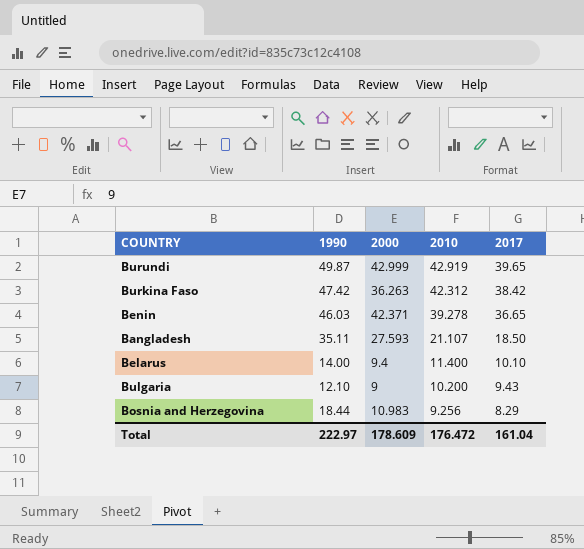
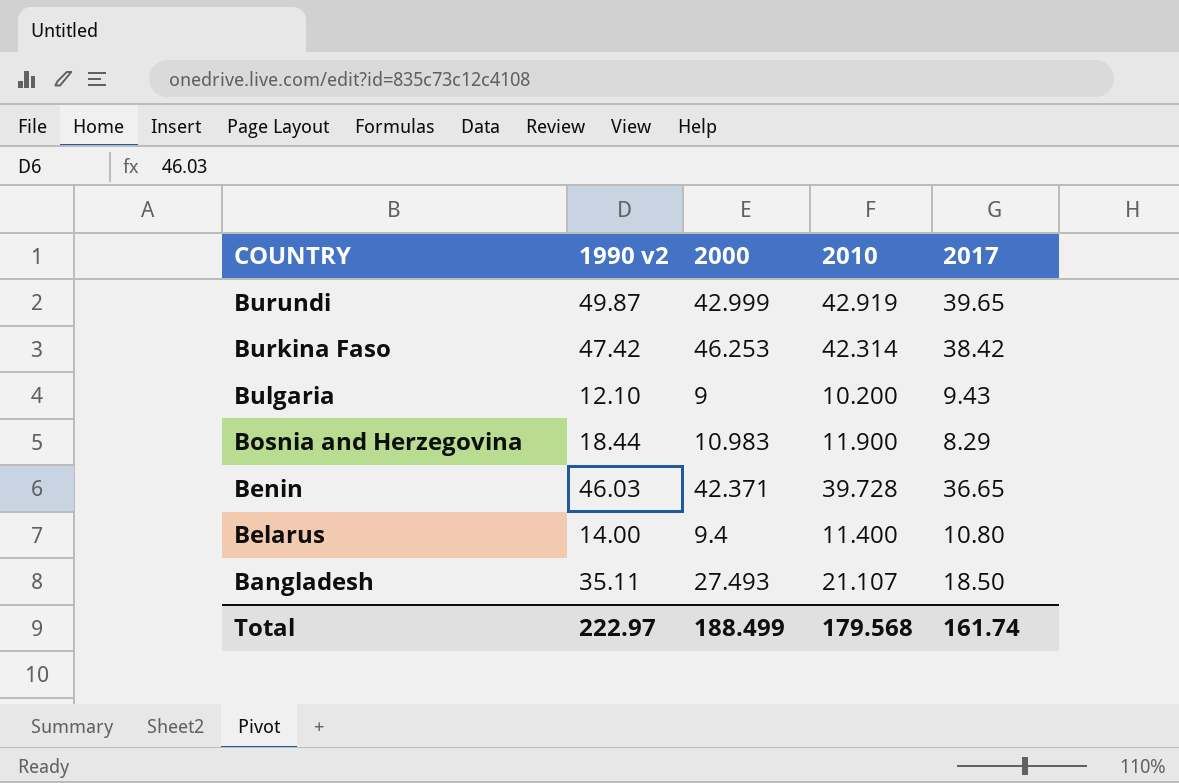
row order: 2010 descending -> COUNTRY descending
column name: 1990 -> 1990 v2
Burkina Faso | 2000: 36.263 -> 46.253
Burkina Faso | 2010: 42.312 -> 42.314
Bosnia and Herzegovina | 2010: 9.256 -> 11.900
Benin | 2010: 39.278 -> 39.728
Belarus | 2017: 10.10 -> 10.80
Bangladesh | 2000: 27.593 -> 27.493
Total | 2000: 178.609 -> 188.499
Total | 2010: 176.472 -> 179.568
Total | 2017: 161.04 -> 161.74

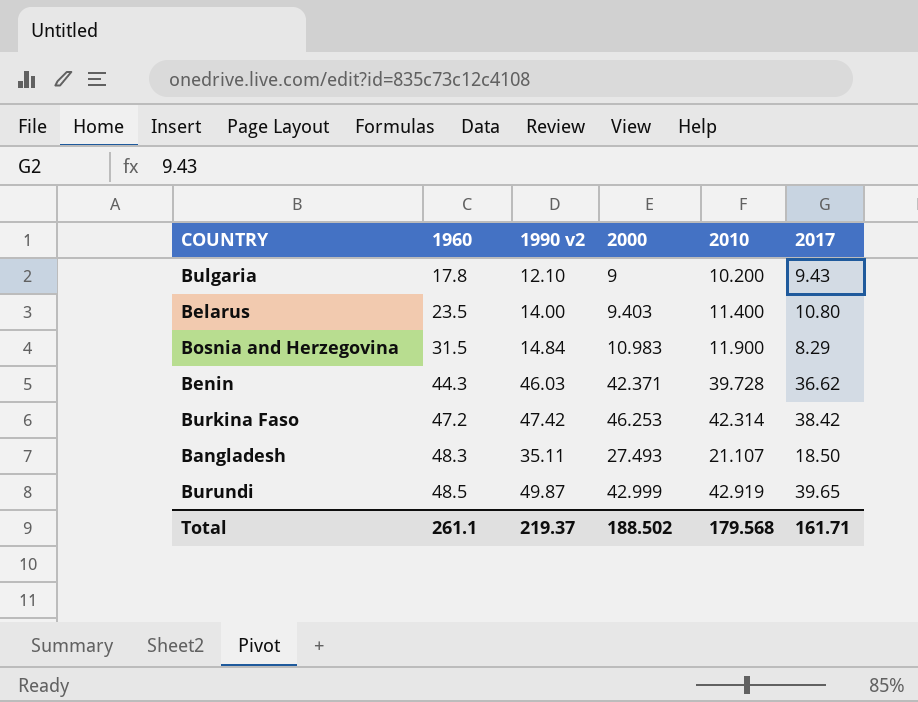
row order: COUNTRY descending -> 1960 ascending
column 1960 | position: none -> 2
Belarus | 2000: 9.4 -> 9.403
Bosnia and Herzegovina | 1990 v2: 18.44 -> 14.84
Benin | 2017: 36.65 -> 36.62
Total | 1990 v2: 222.97 -> 219.37
Total | 2000: 188.499 -> 188.502
Total | 2017: 161.74 -> 161.71

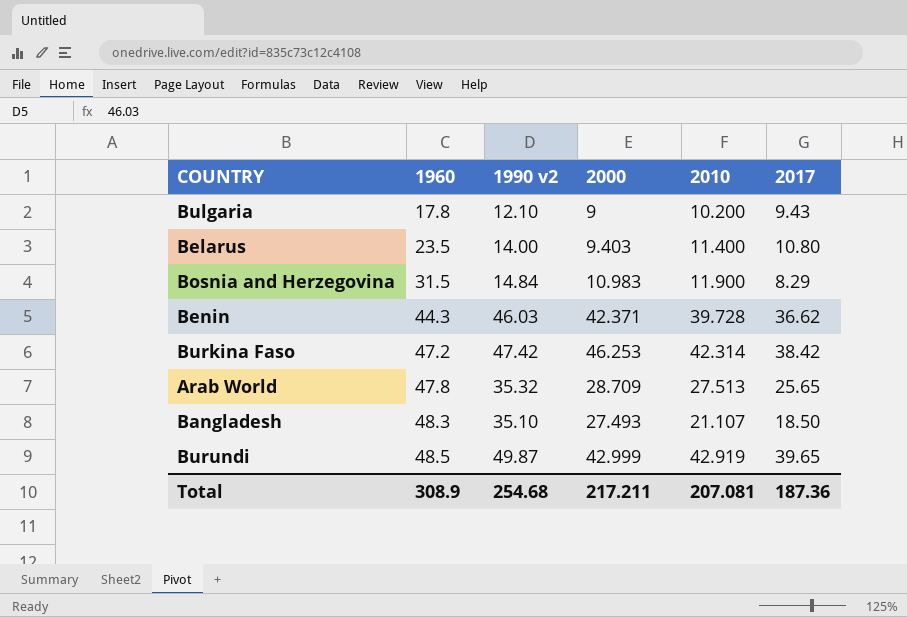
row Arab World: none -> 47.8 | 35.32 | 28.709 | 27.513 | 25.65
Bangladesh | 1990 v2: 35.11 -> 35.10
Total | 1960: 261.1 -> 308.9
Total | 1990 v2: 219.37 -> 254.68
Total | 2000: 188.502 -> 217.211
Total | 2010: 179.568 -> 207.081
Total | 2017: 161.71 -> 187.36

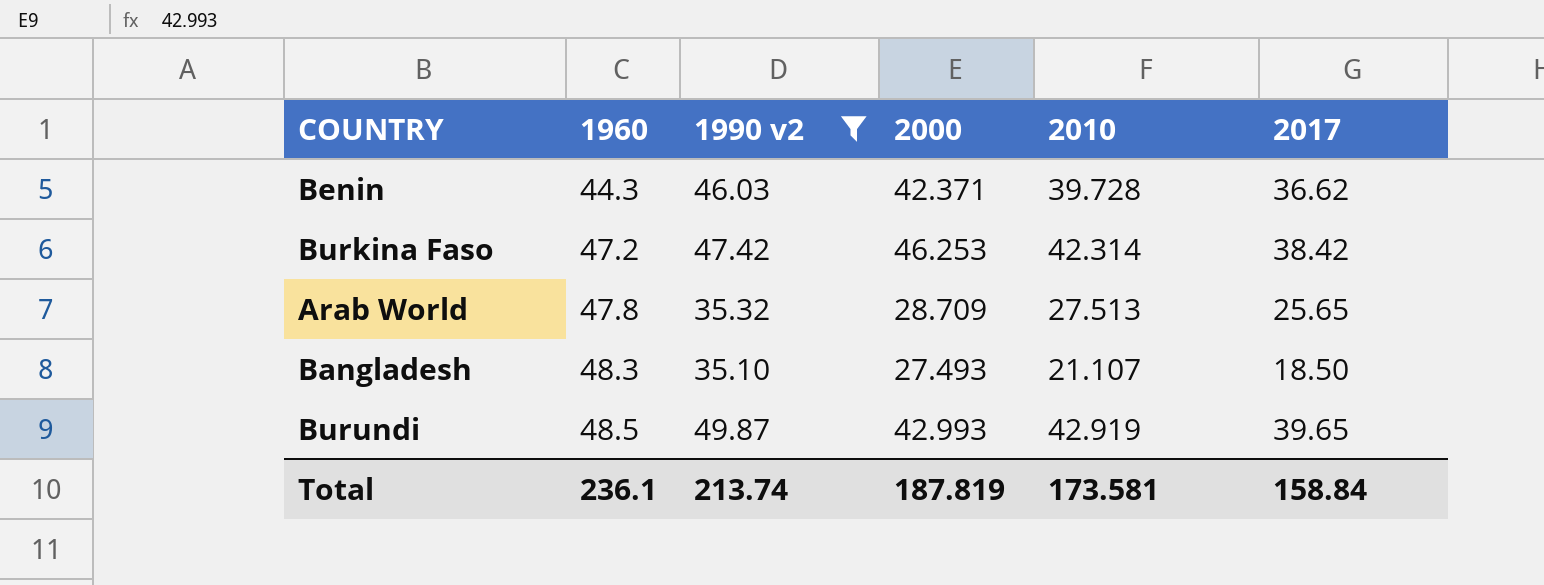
filter: none -> 1990 v2 >= 35.10
Burundi | 2000: 42.999 -> 42.993
Total | 1960: 308.9 -> 236.1
Total | 1990 v2: 254.68 -> 213.74
Total | 2000: 217.211 -> 187.819
Total | 2010: 207.081 -> 173.581
Total | 2017: 187.36 -> 158.84

